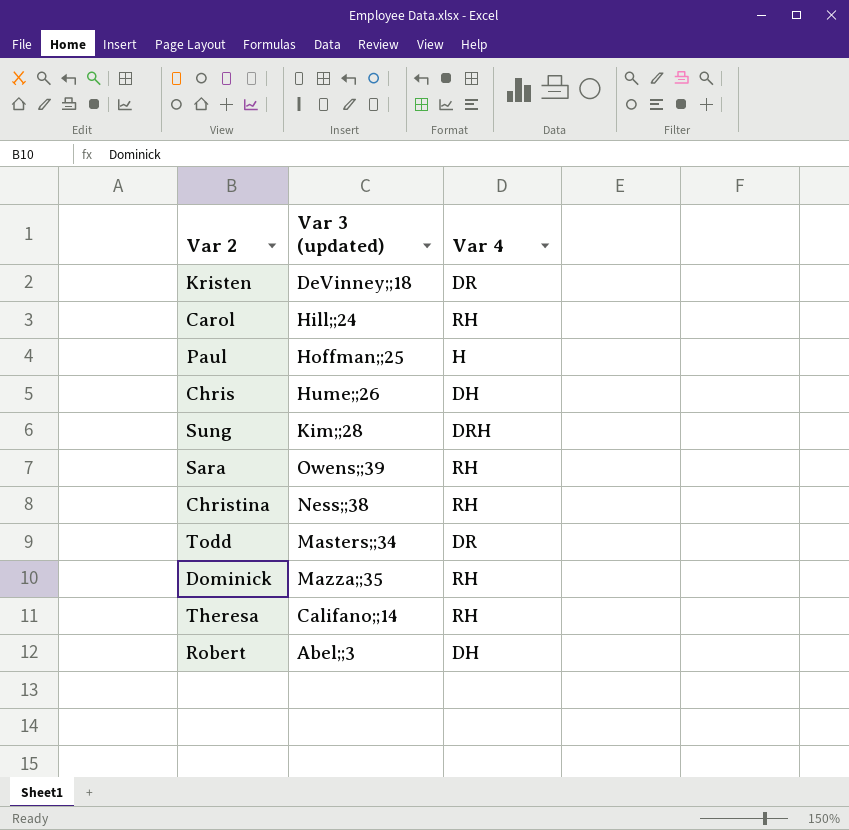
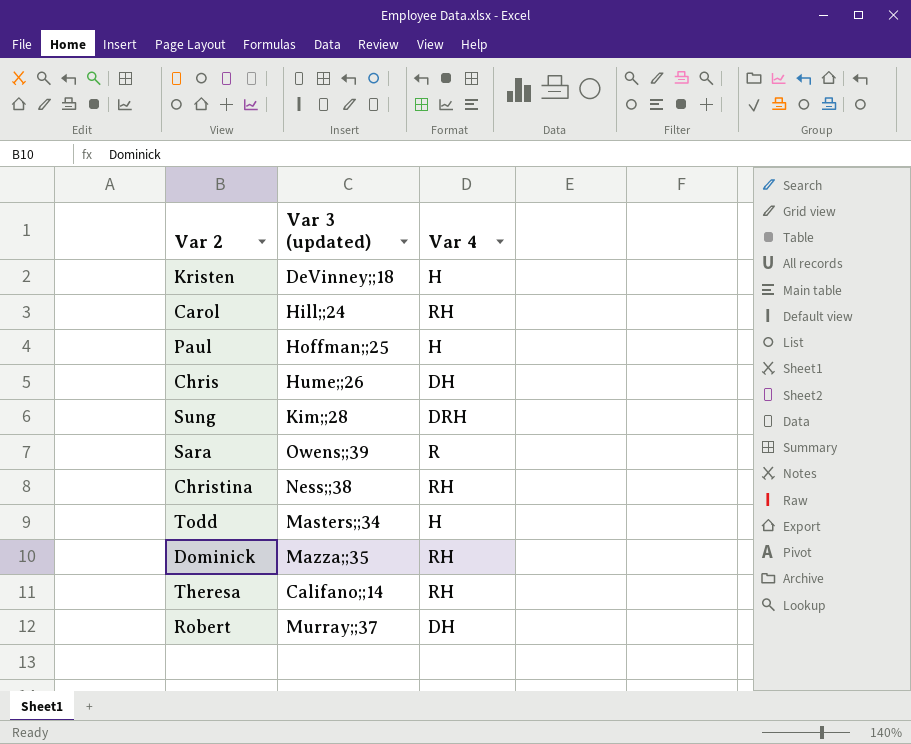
Kristen | Var 4: DR -> H
Sara | Var 4: RH -> R
Todd | Var 4: DR -> H
Robert | Var 3 (updated): Abel;;3 -> Murray;;37

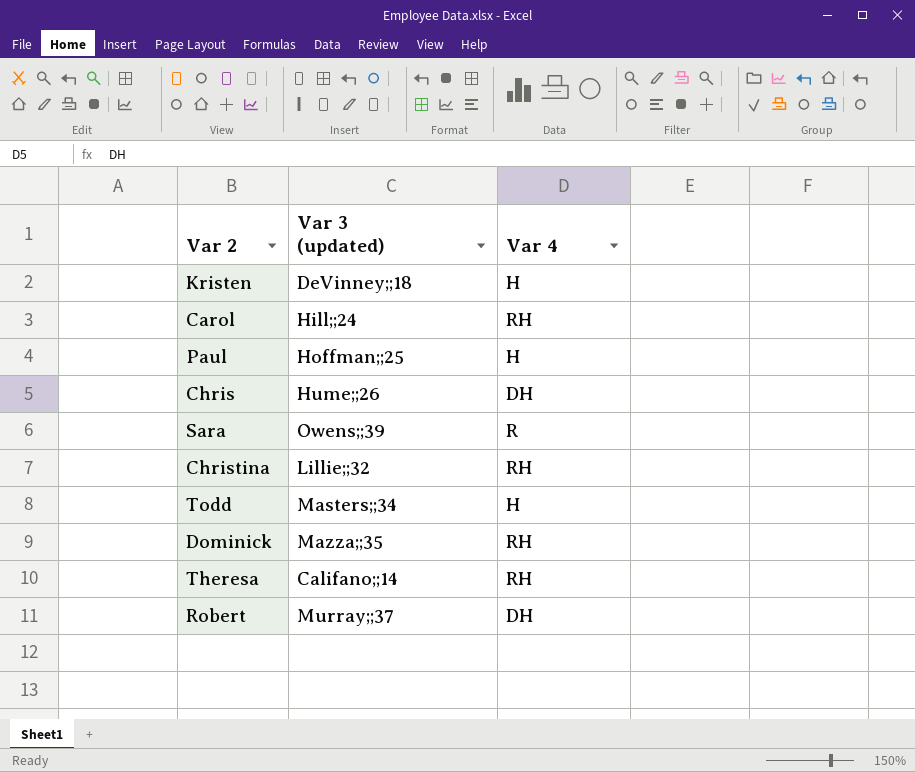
row Sung: Kim;;28 | DRH -> none
Christina | Var 3 (updated): Ness;;38 -> Lillie;;32

